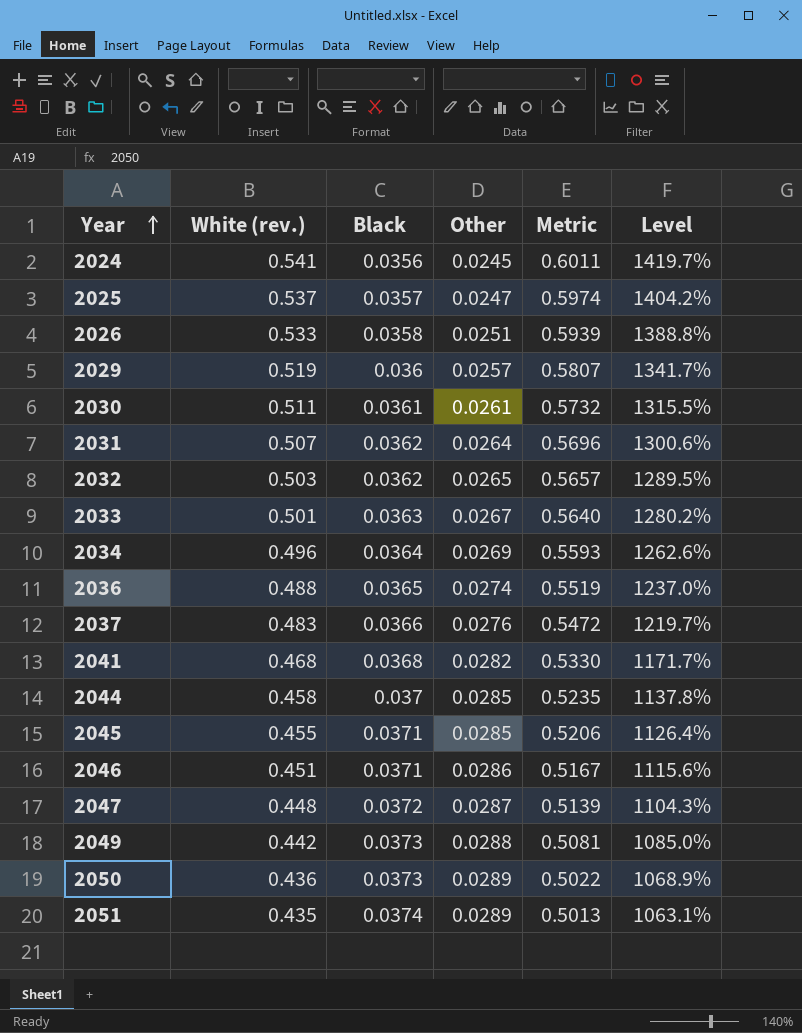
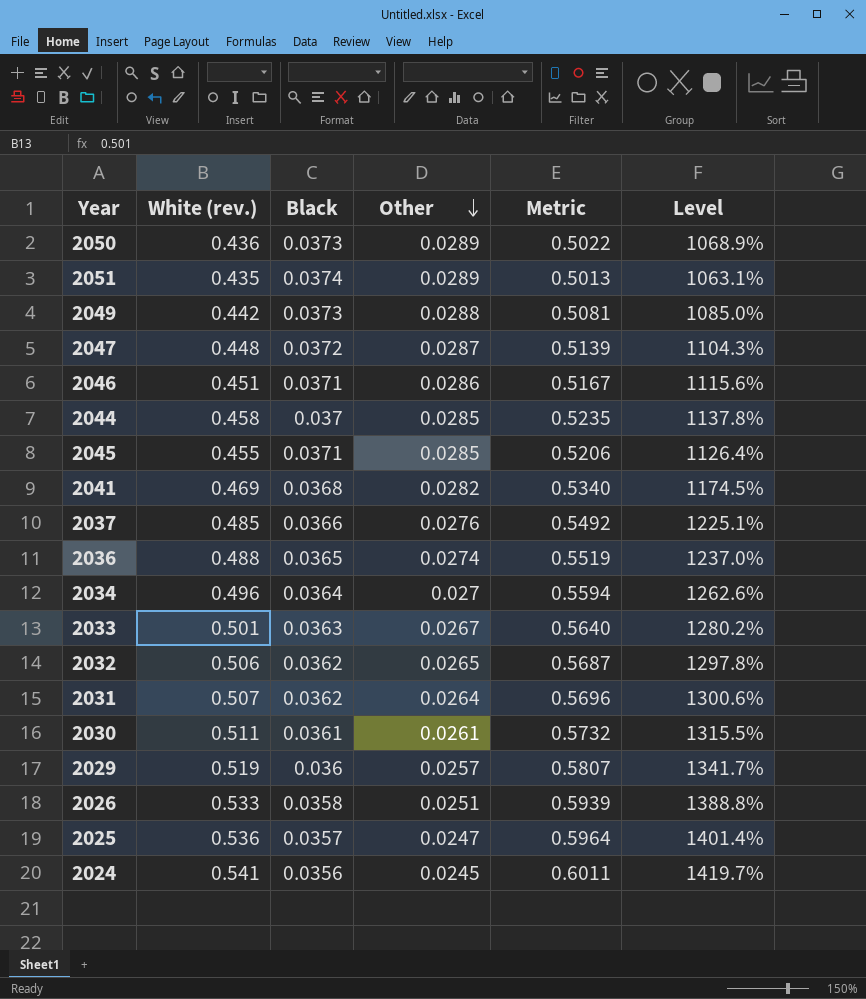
row order: Year ascending -> Other descending
2041 | White (rev.): 0.468 -> 0.469
2041 | Metric: 0.5330 -> 0.5340
2041 | Level: 1171.7% -> 1174.5%
2037 | White (rev.): 0.483 -> 0.485
2037 | Metric: 0.5472 -> 0.5492
2037 | Level: 1219.7% -> 1225.1%
2034 | Other: 0.0269 -> 0.027
2034 | Metric: 0.5593 -> 0.5594
2032 | White (rev.): 0.503 -> 0.506
2032 | Metric: 0.5657 -> 0.5687
2032 | Level: 1289.5% -> 1297.8%
2025 | White (rev.): 0.537 -> 0.536
2025 | Metric: 0.5974 -> 0.5964
2025 | Level: 1404.2% -> 1401.4%

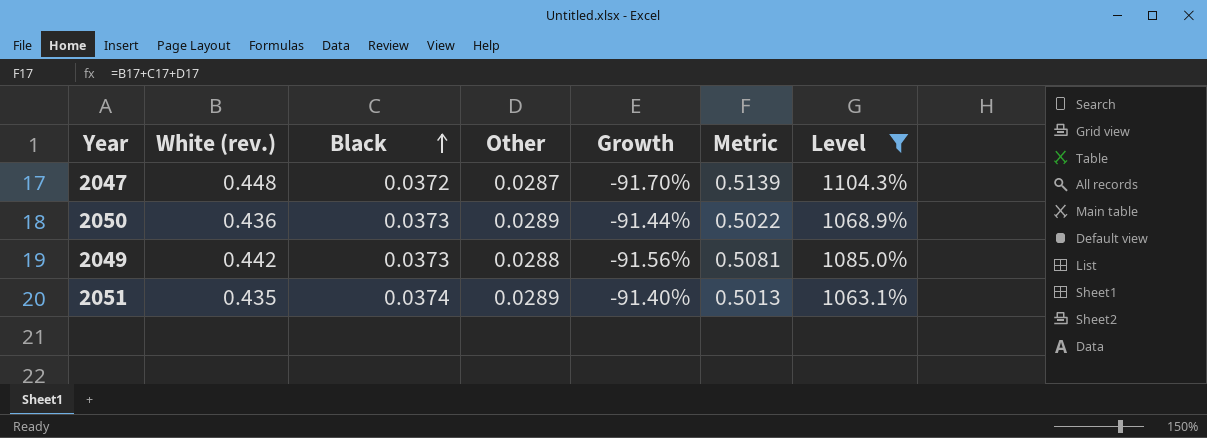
filter: none -> Level <= 1104.3%
row order: Other descending -> Black ascending
column Growth | formula: none -> ([Black] - [White (rev.)]) / [White (rev.)]

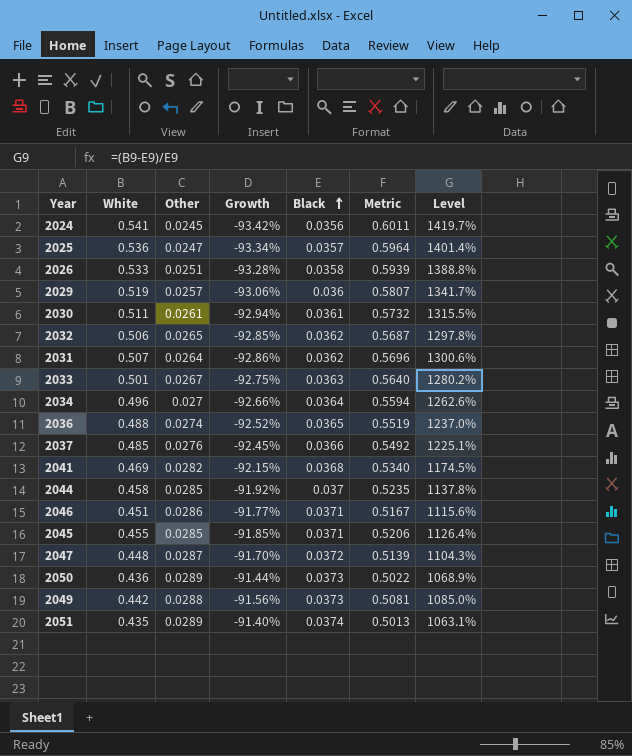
filter: Level <= 1104.3% -> none
column name: White (rev.) -> White
column Black | position: 3 -> 5

